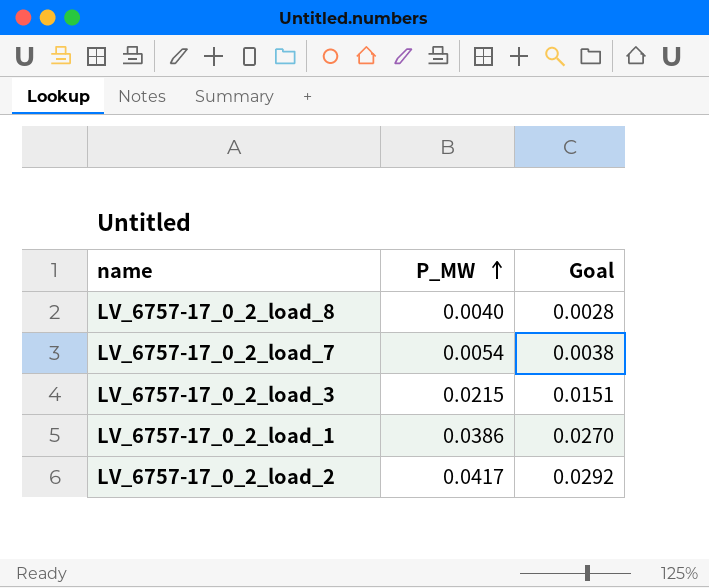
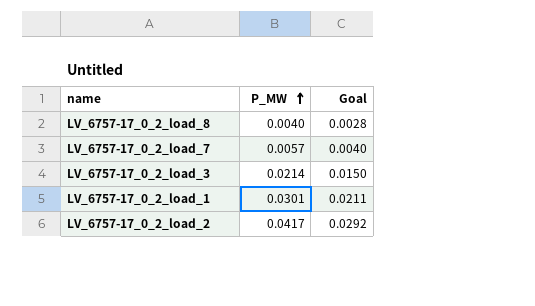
LV_6757-17_0_2_load_7 | P_MW: 0.0054 -> 0.0057
LV_6757-17_0_2_load_7 | Goal: 0.0038 -> 0.0040
LV_6757-17_0_2_load_3 | P_MW: 0.0215 -> 0.0214
LV_6757-17_0_2_load_3 | Goal: 0.0151 -> 0.0150
LV_6757-17_0_2_load_1 | P_MW: 0.0386 -> 0.0301
LV_6757-17_0_2_load_1 | Goal: 0.0270 -> 0.0211

